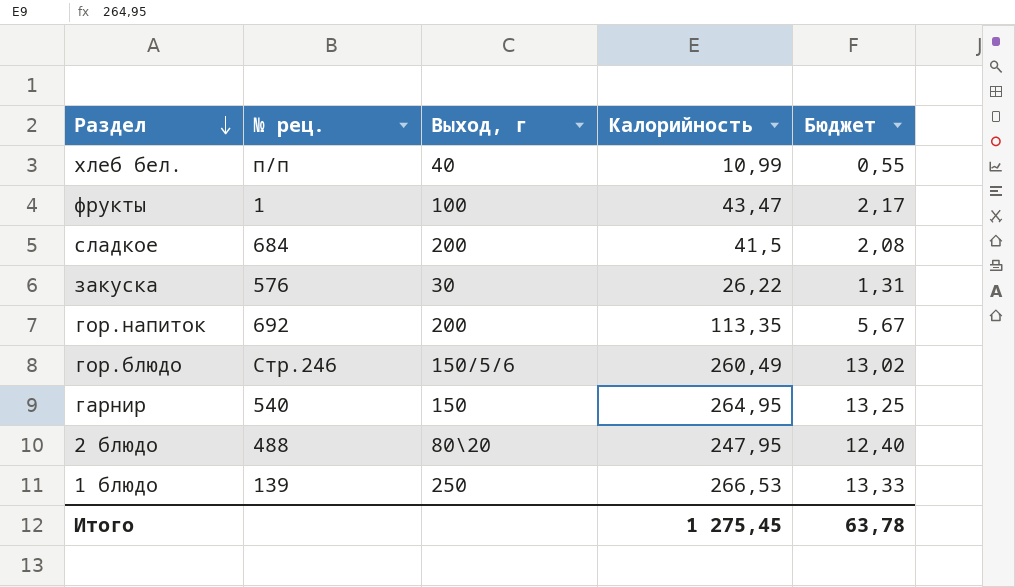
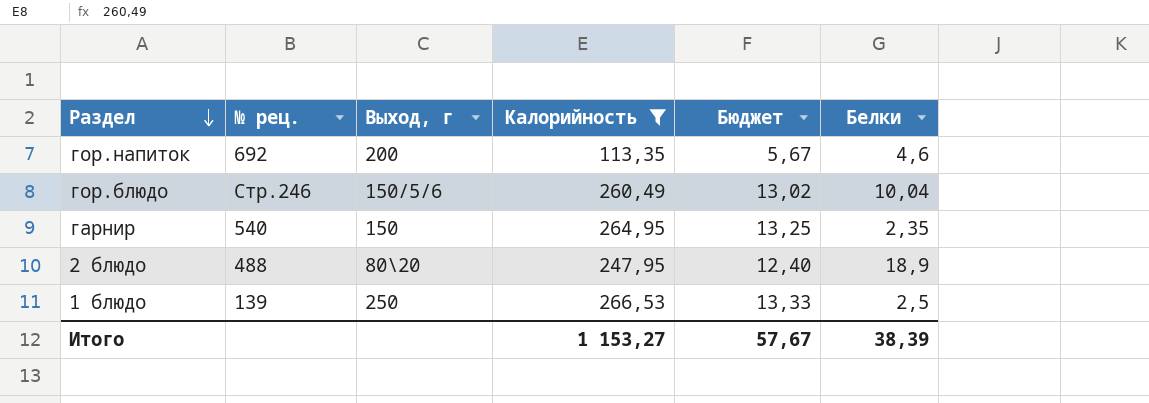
filter: none -> Калорийность >= 113,35
column Белки | position: none -> 6
Итого | Калорийность: 1 275,45 -> 1 153,27
Итого | Бюджет: 63,78 -> 57,67

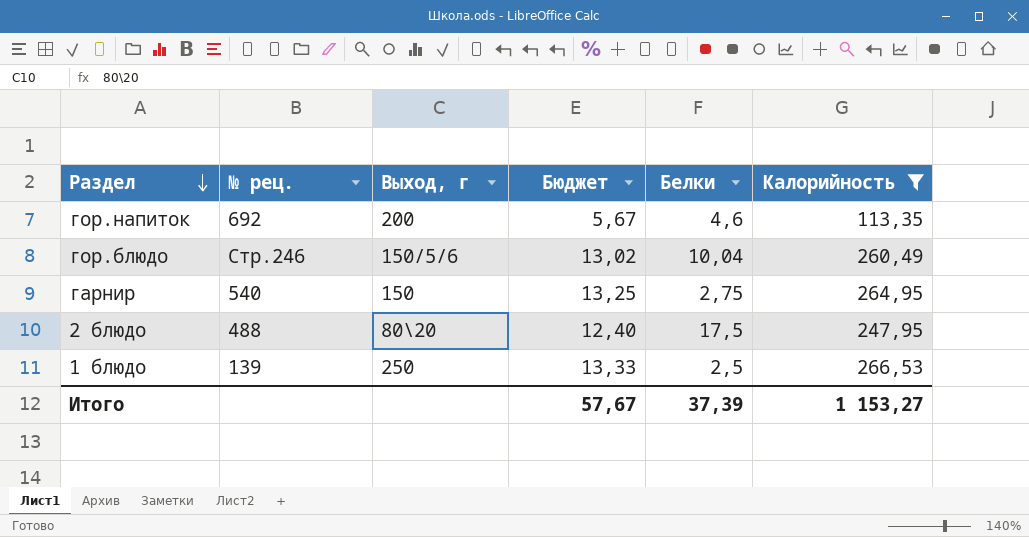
column Калорийность | position: 4 -> 6
гарнир | Белки: 2,35 -> 2,75
2 блюдо | Белки: 18,9 -> 17,5
Итого | Белки: 38,39 -> 37,39

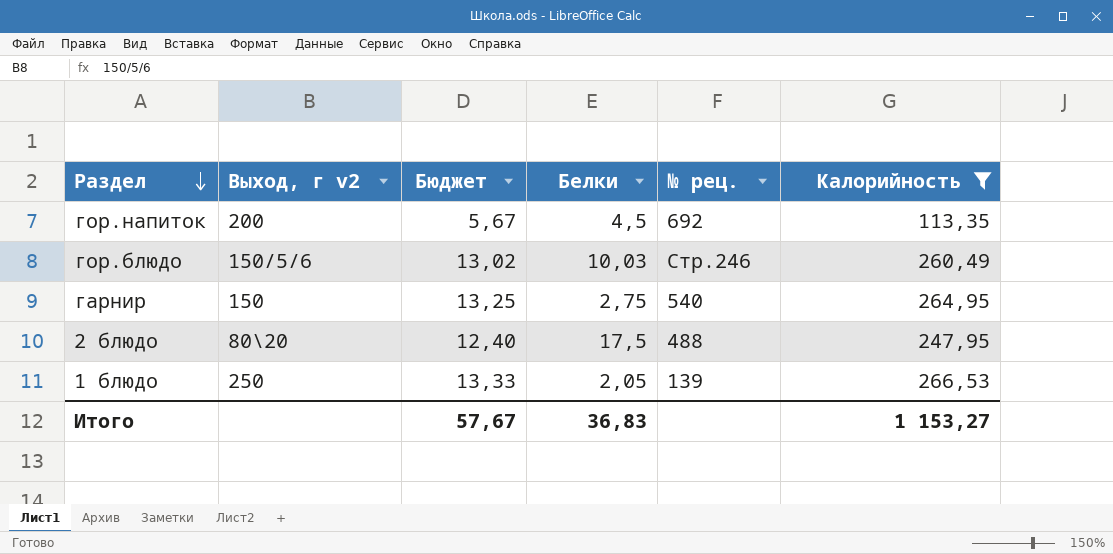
column name: Выход, г -> Выход, г v2
column № рец. | position: 2 -> 5
гор.напиток | Белки: 4,6 -> 4,5
гор.блюдо | Белки: 10,04 -> 10,03
1 блюдо | Белки: 2,5 -> 2,05
Итого | Белки: 37,39 -> 36,83

